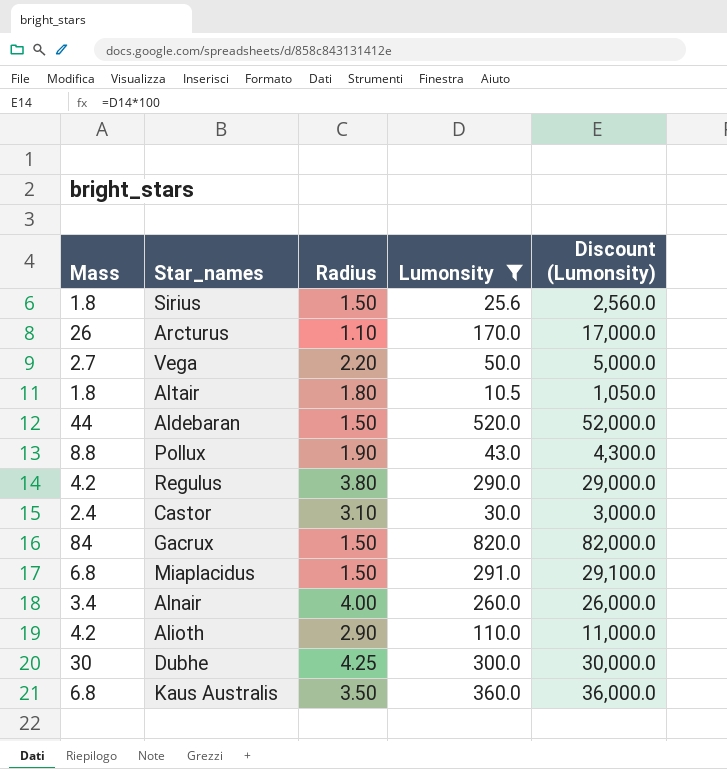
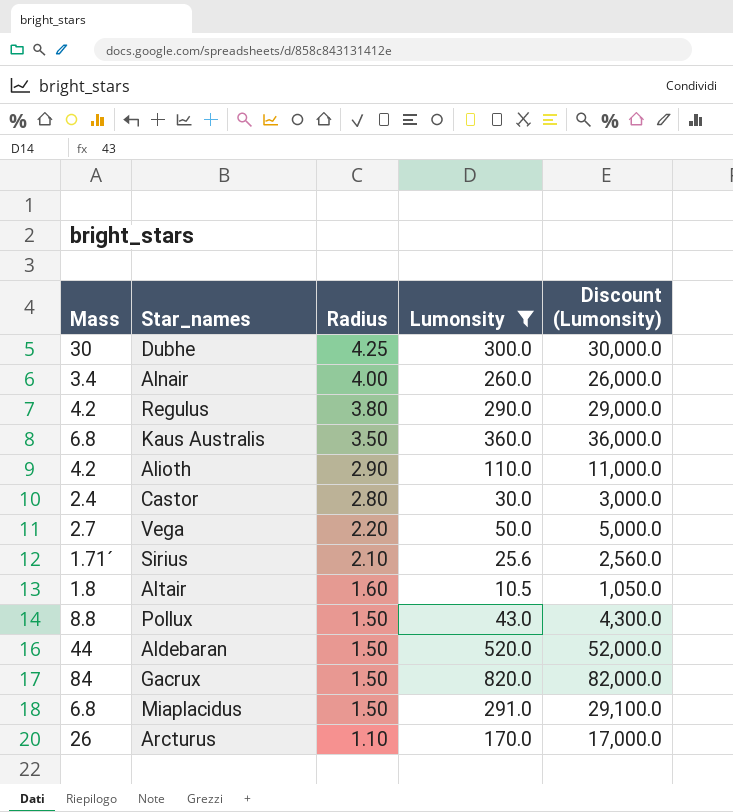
row order: none -> Radius descending
Castor | Radius: 3.10 -> 2.80
Sirius | Mass: 1.8 -> 1.71´
Sirius | Radius: 1.50 -> 2.10
Altair | Radius: 1.80 -> 1.60
Pollux | Radius: 1.90 -> 1.50

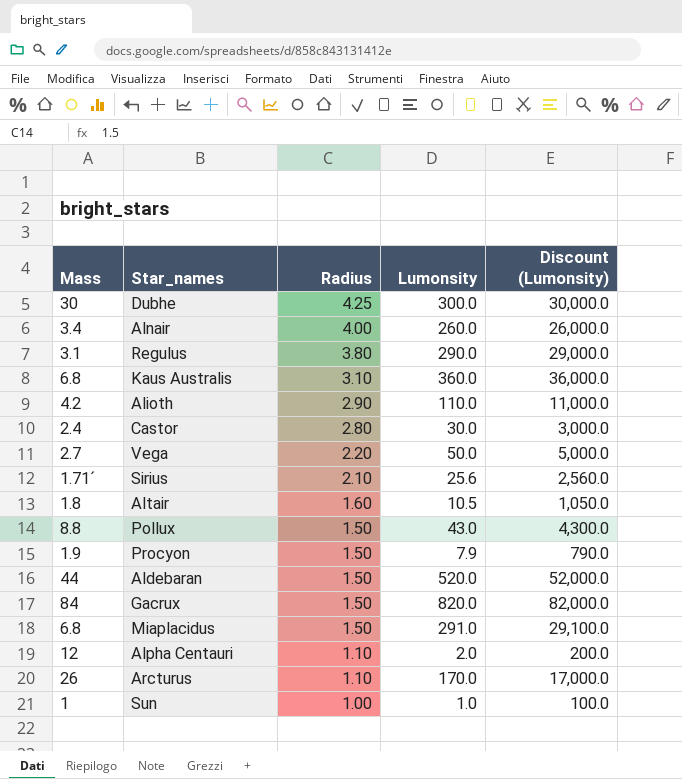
filter: Lumonsity >= 10.5 -> none
Regulus | Mass: 4.2 -> 3.1
Kaus Australis | Radius: 3.50 -> 3.10

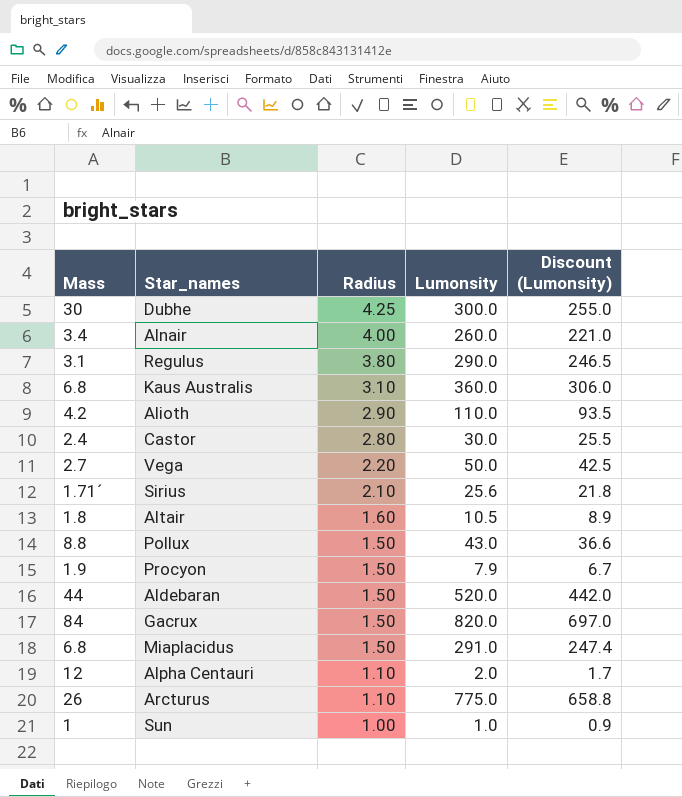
column Discount (Lumonsity) | formula: [Lumonsity] * 100 -> [Lumonsity] * 0.85
Arcturus | Lumonsity: 170.0 -> 775.0

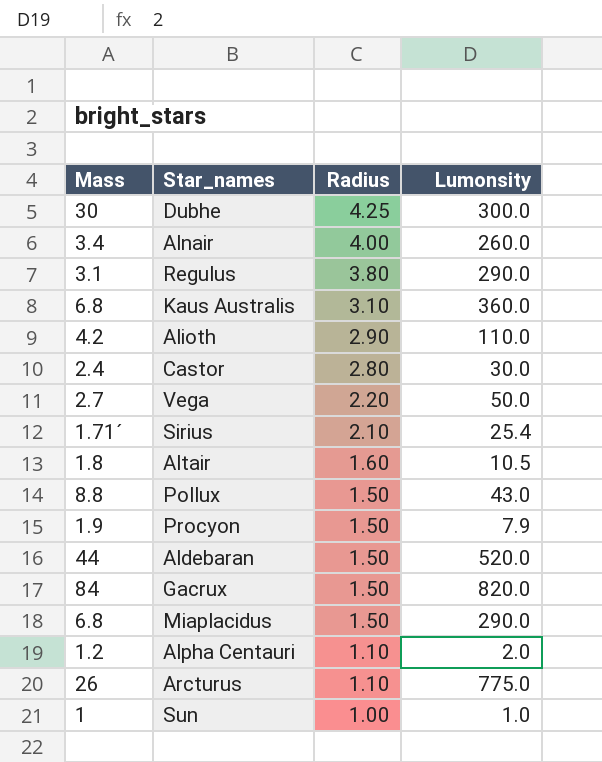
column Discount (Lumonsity) | formula: [Lumonsity] * 0.85 -> none
Sirius | Lumonsity: 25.6 -> 25.4
Miaplacidus | Lumonsity: 291.0 -> 290.0
Alpha Centauri | Mass: 12 -> 1.2

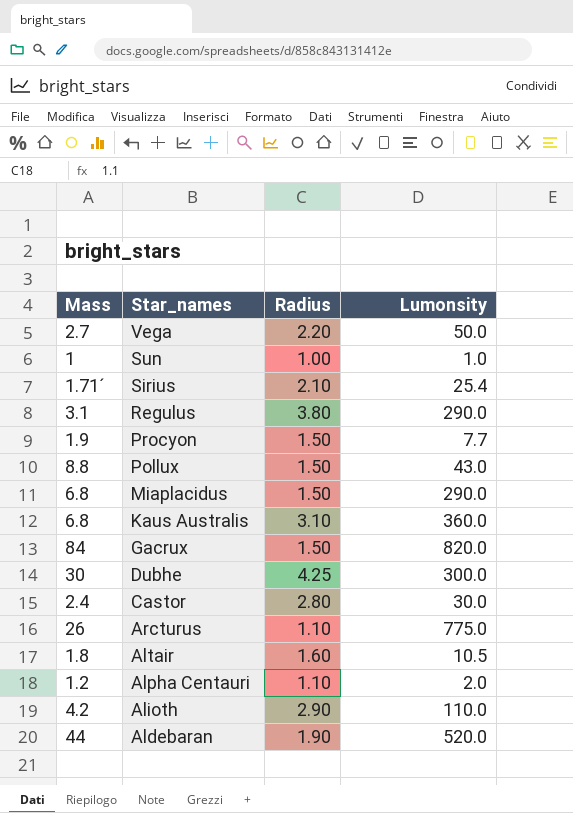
row order: Radius descending -> Star_names descending
row Alnair: 3.4 | 4.00 | 260.0 -> none
Procyon | Lumonsity: 7.9 -> 7.7
Aldebaran | Radius: 1.50 -> 1.90

